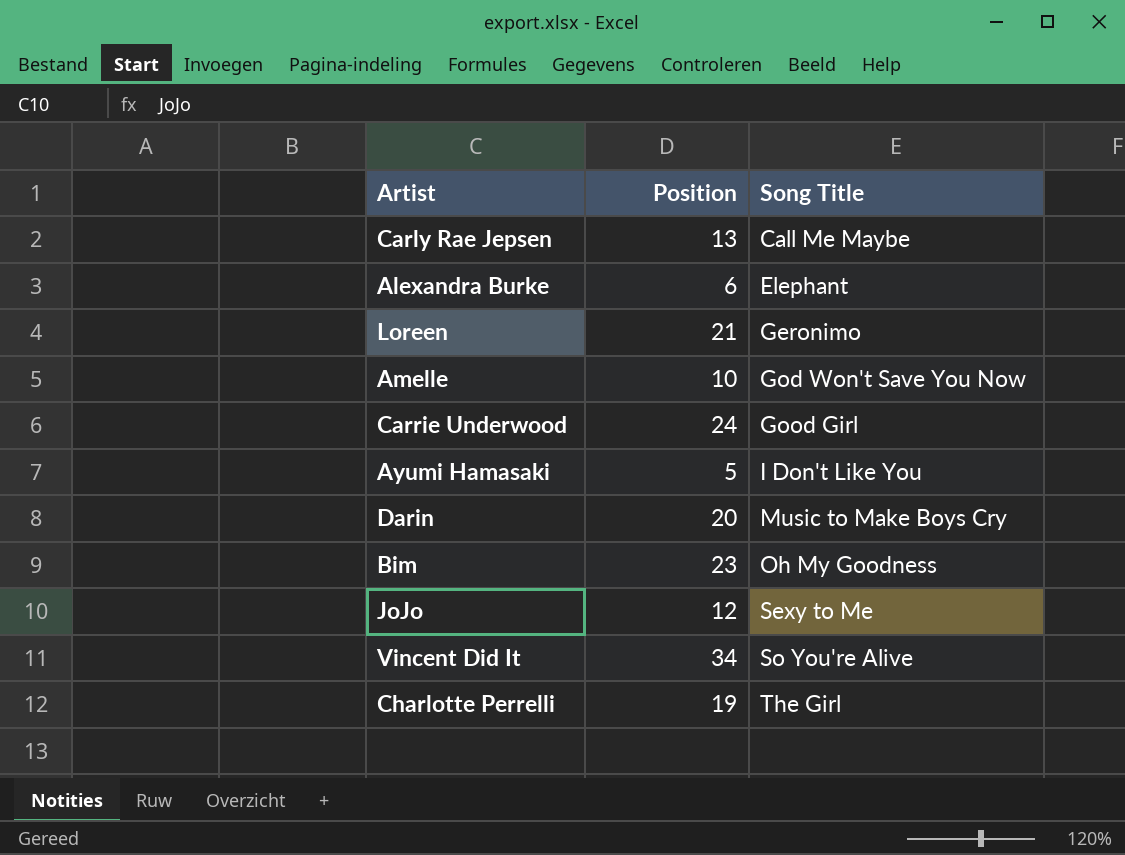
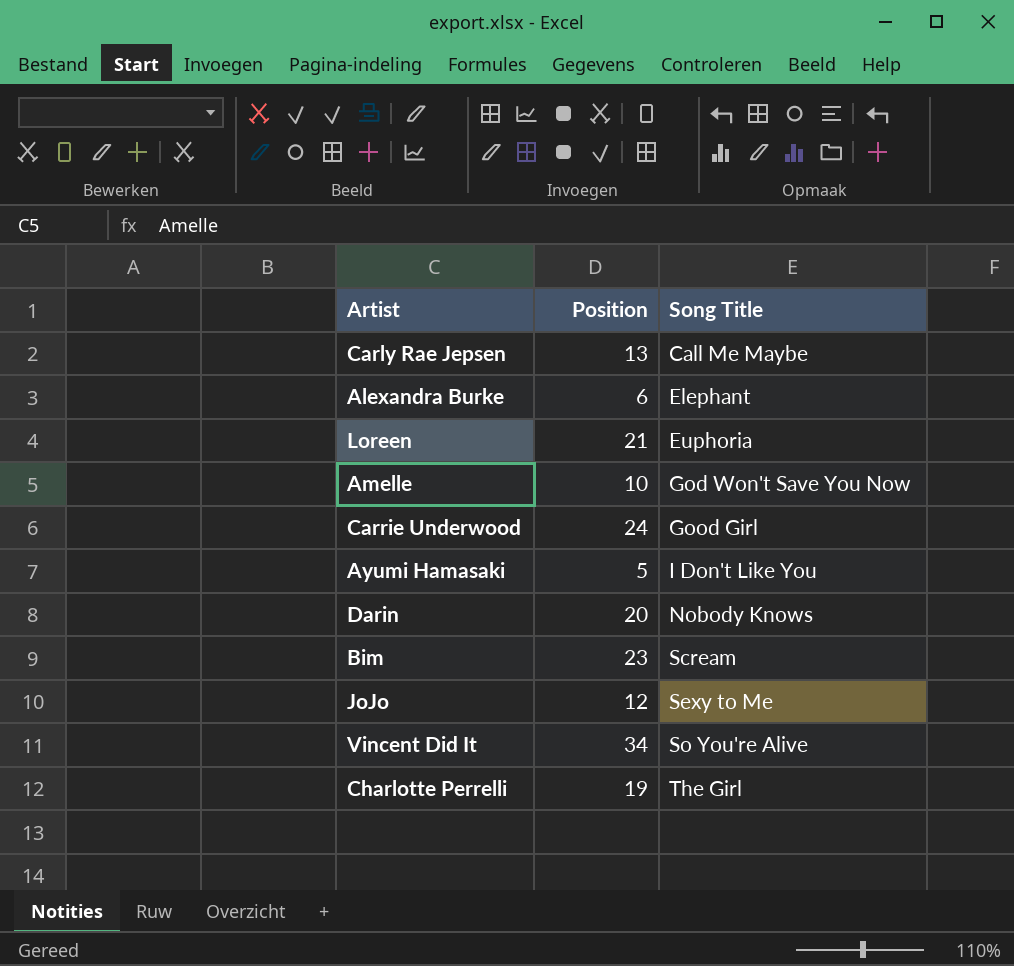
Loreen | Song Title: Geronimo -> Euphoria
Darin | Song Title: Music to Make Boys Cry -> Nobody Knows
Bim | Song Title: Oh My Goodness -> Scream

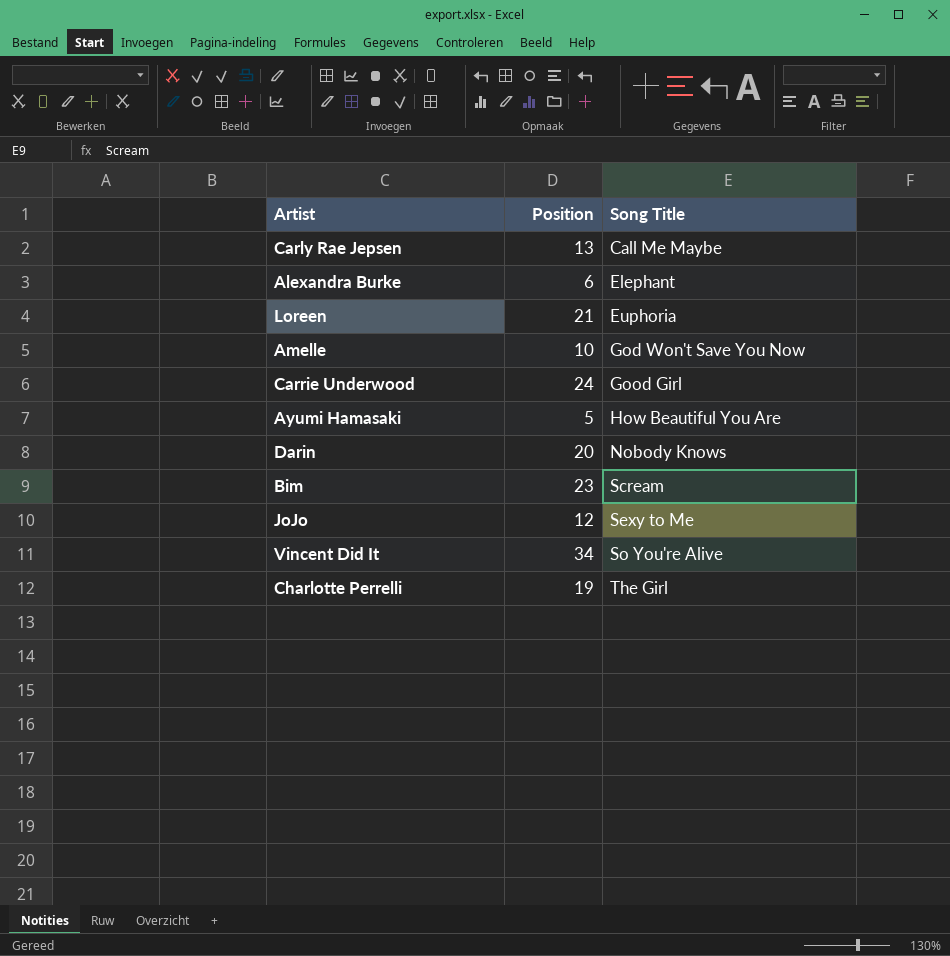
Ayumi Hamasaki | Song Title: I Don't Like You -> How Beautiful You Are

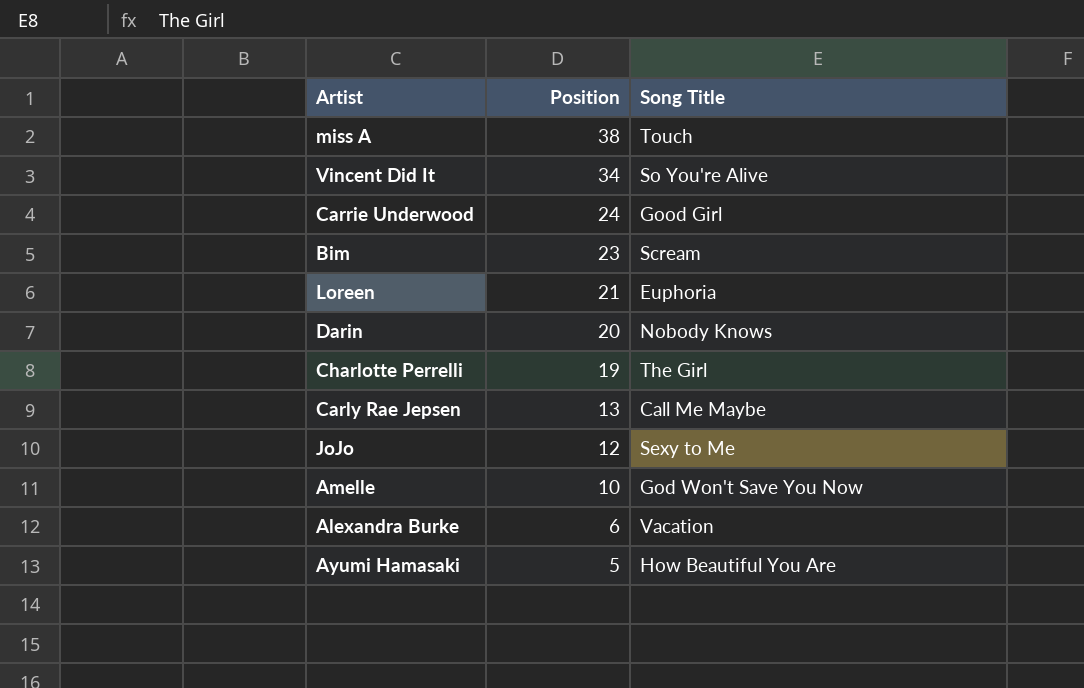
row order: Song Title ascending -> Position descending
row miss A: none -> 38 | Touch
Alexandra Burke | Song Title: Elephant -> Vacation

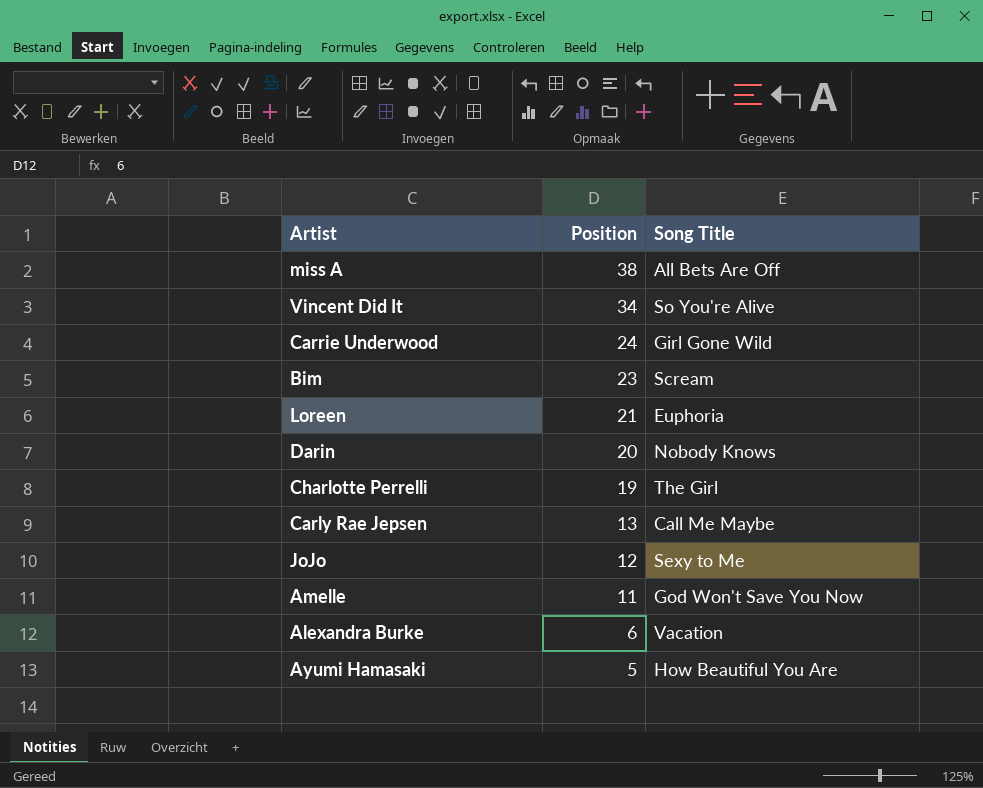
miss A | Song Title: Touch -> All Bets Are Off
Carrie Underwood | Song Title: Good Girl -> Girl Gone Wild
Amelle | Position: 10 -> 11

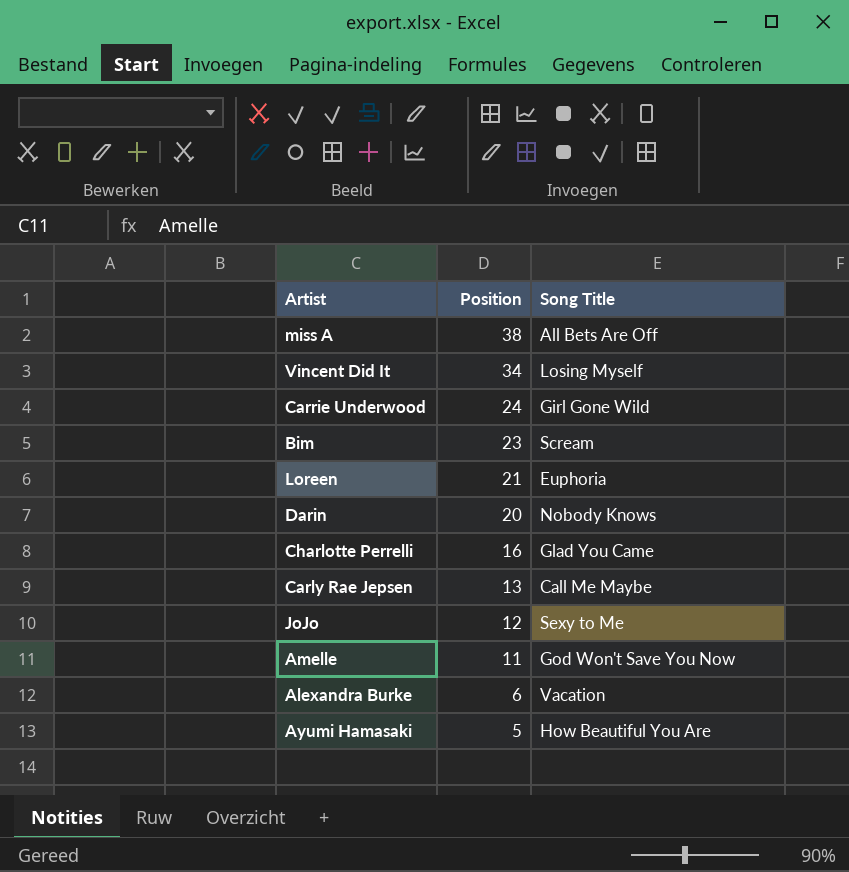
Vincent Did It | Song Title: So You're Alive -> Losing Myself
Charlotte Perrelli | Position: 19 -> 16
Charlotte Perrelli | Song Title: The Girl -> Glad You Came

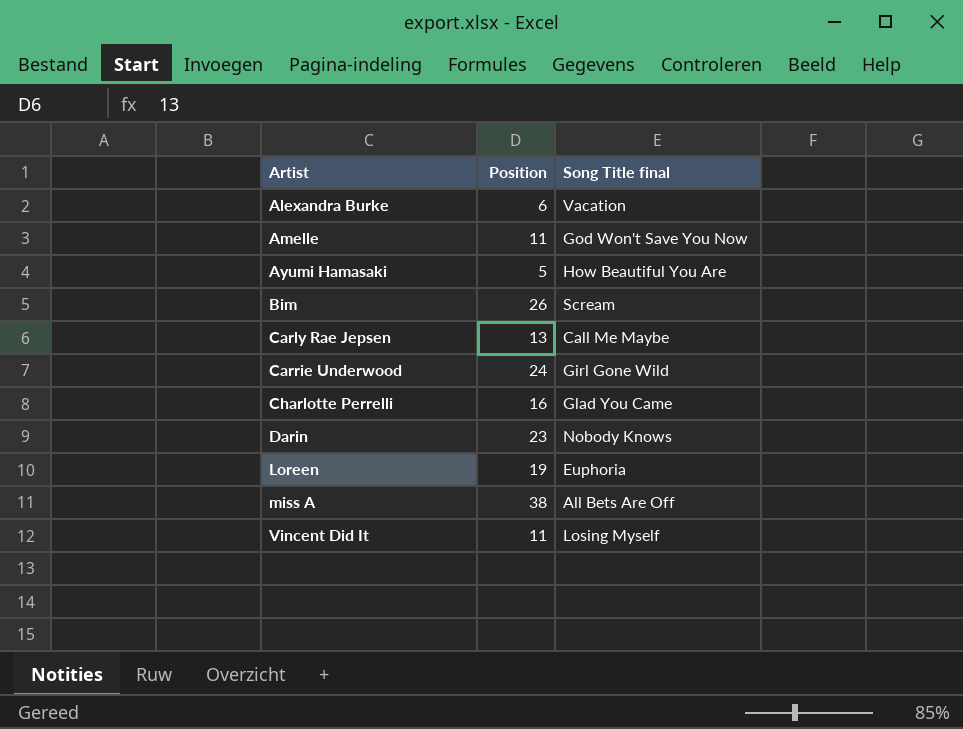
row order: Position descending -> Artist ascending
column name: Song Title -> Song Title final
row JoJo: 12 | Sexy to Me -> none
Bim | Position: 23 -> 26
Darin | Position: 20 -> 23
Loreen | Position: 21 -> 19
Vincent Did It | Position: 34 -> 11

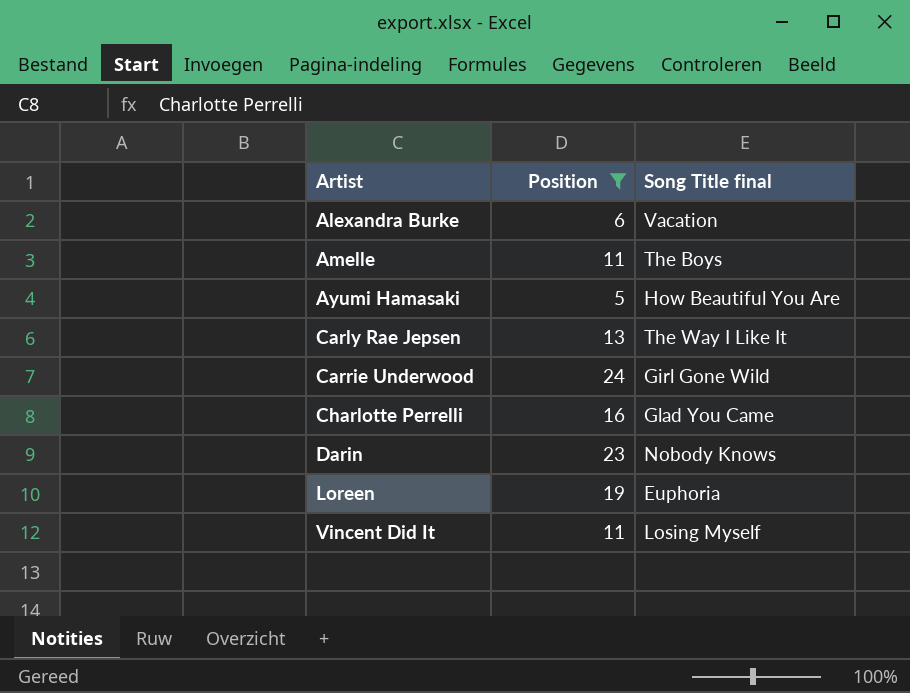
filter: none -> Position <= 24
Amelle | Song Title final: God Won't Save You Now -> The Boys
Carly Rae Jepsen | Song Title final: Call Me Maybe -> The Way I Like It

